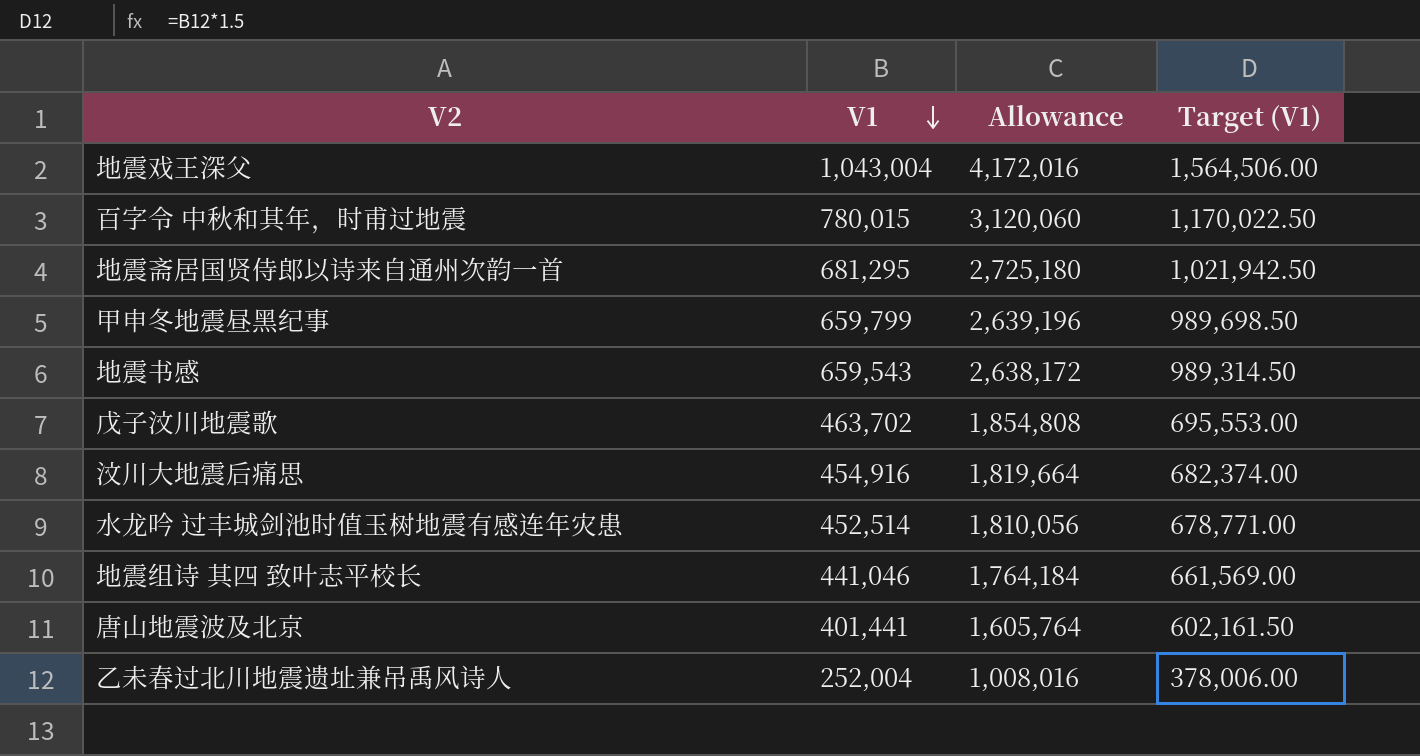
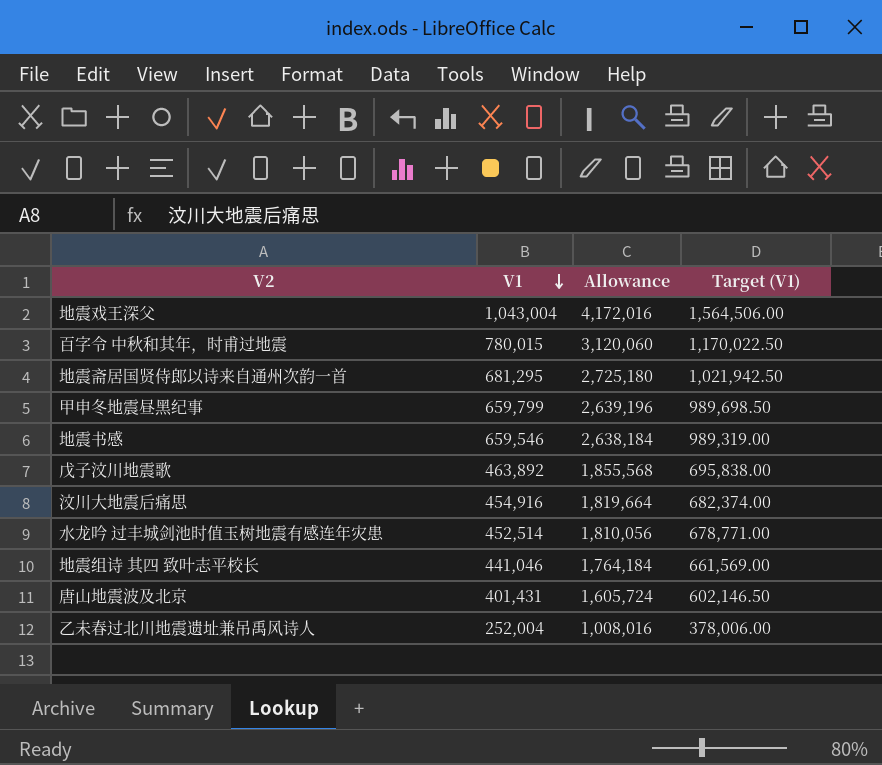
地震书感 | V1: 659,543 -> 659,546
地震书感 | Allowance: 2,638,172 -> 2,638,184
地震书感 | Target (V1): 989,314.50 -> 989,319.00
戊子汶川地震歌 | V1: 463,702 -> 463,892
戊子汶川地震歌 | Allowance: 1,854,808 -> 1,855,568
戊子汶川地震歌 | Target (V1): 695,553.00 -> 695,838.00
唐山地震波及北京 | V1: 401,441 -> 401,431
唐山地震波及北京 | Allowance: 1,605,764 -> 1,605,724
唐山地震波及北京 | Target (V1): 602,161.50 -> 602,146.50

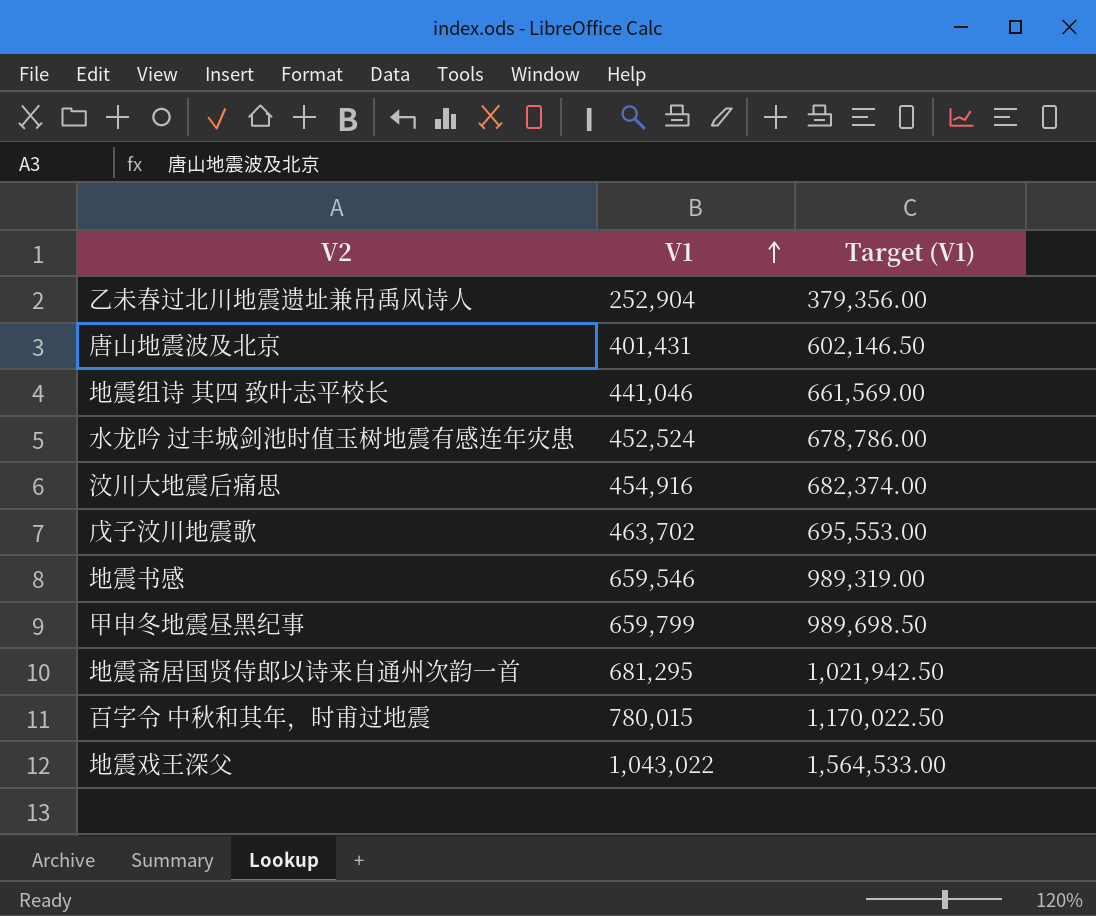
row order: V1 descending -> V1 ascending
column Allowance | formula: [V1] * 4 -> none
乙未春过北川地震遗址兼吊禹风诗人 | V1: 252,004 -> 252,904
乙未春过北川地震遗址兼吊禹风诗人 | Target (V1): 378,006.00 -> 379,356.00
水龙吟 过丰城剑池时值玉树地震有感连年灾患 | V1: 452,514 -> 452,524
水龙吟 过丰城剑池时值玉树地震有感连年灾患 | Target (V1): 678,771.00 -> 678,786.00
戊子汶川地震歌 | V1: 463,892 -> 463,702
戊子汶川地震歌 | Target (V1): 695,838.00 -> 695,553.00
地震戏王深父 | V1: 1,043,004 -> 1,043,022
地震戏王深父 | Target (V1): 1,564,506.00 -> 1,564,533.00

